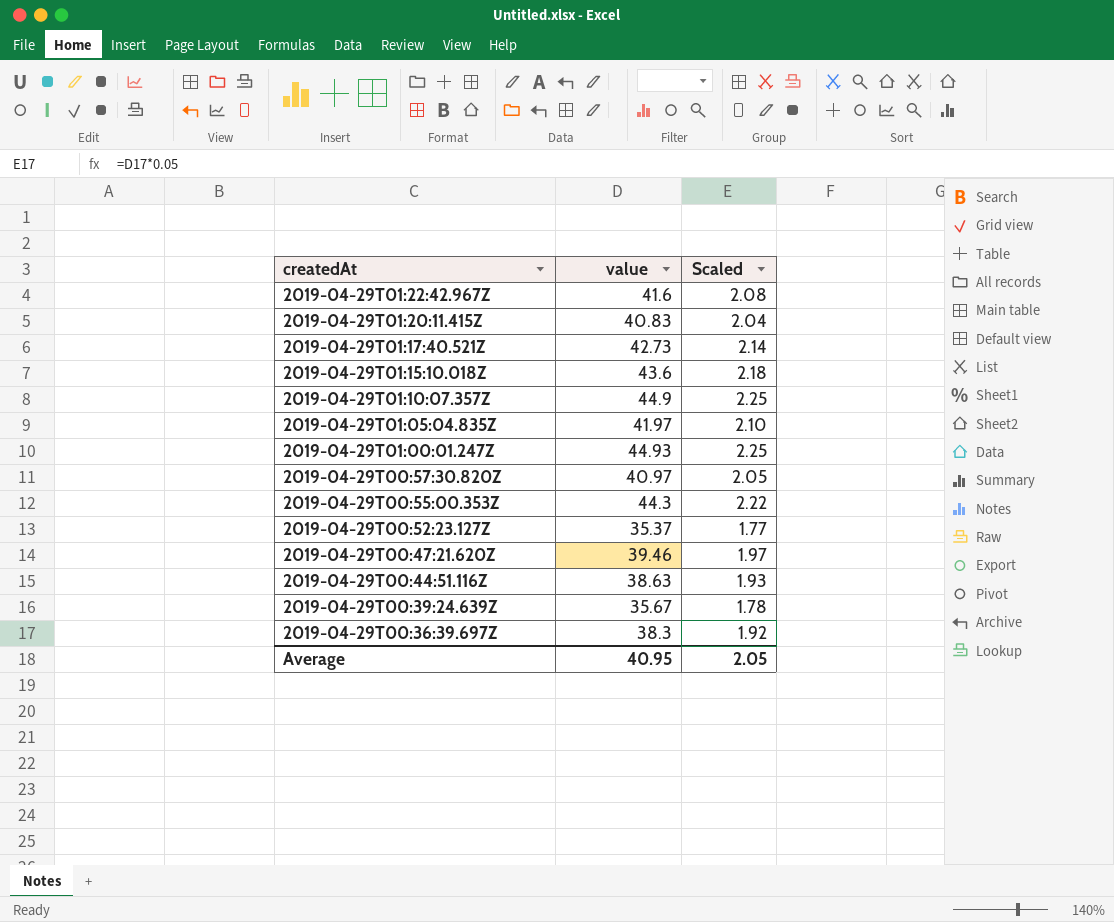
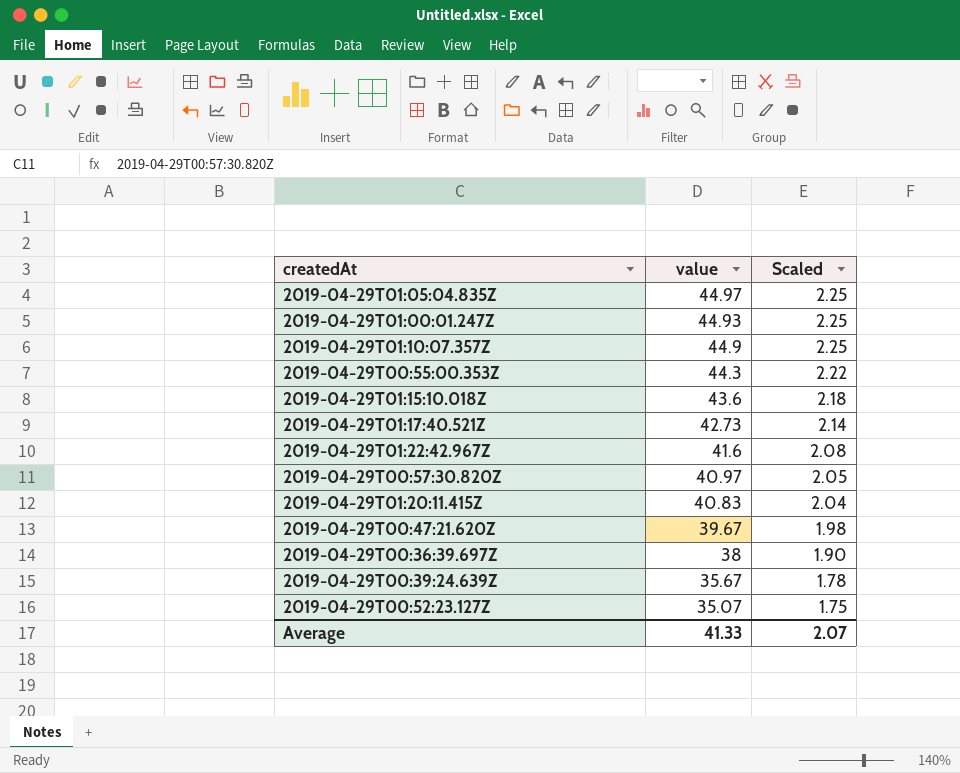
row order: createdAt descending -> value descending
row 2019-04-29T00:44:51.116Z: 38.63 | 1.93 -> none
2019-04-29T01:05:04.835Z | value: 41.97 -> 44.97
2019-04-29T01:05:04.835Z | Scaled: 2.10 -> 2.25
2019-04-29T00:47:21.620Z | value: 39.46 -> 39.67
2019-04-29T00:47:21.620Z | Scaled: 1.97 -> 1.98
2019-04-29T00:36:39.697Z | value: 38.3 -> 38
2019-04-29T00:36:39.697Z | Scaled: 1.92 -> 1.90
2019-04-29T00:52:23.127Z | value: 35.37 -> 35.07
2019-04-29T00:52:23.127Z | Scaled: 1.77 -> 1.75
Average | value: 40.95 -> 41.33
Average | Scaled: 2.05 -> 2.07

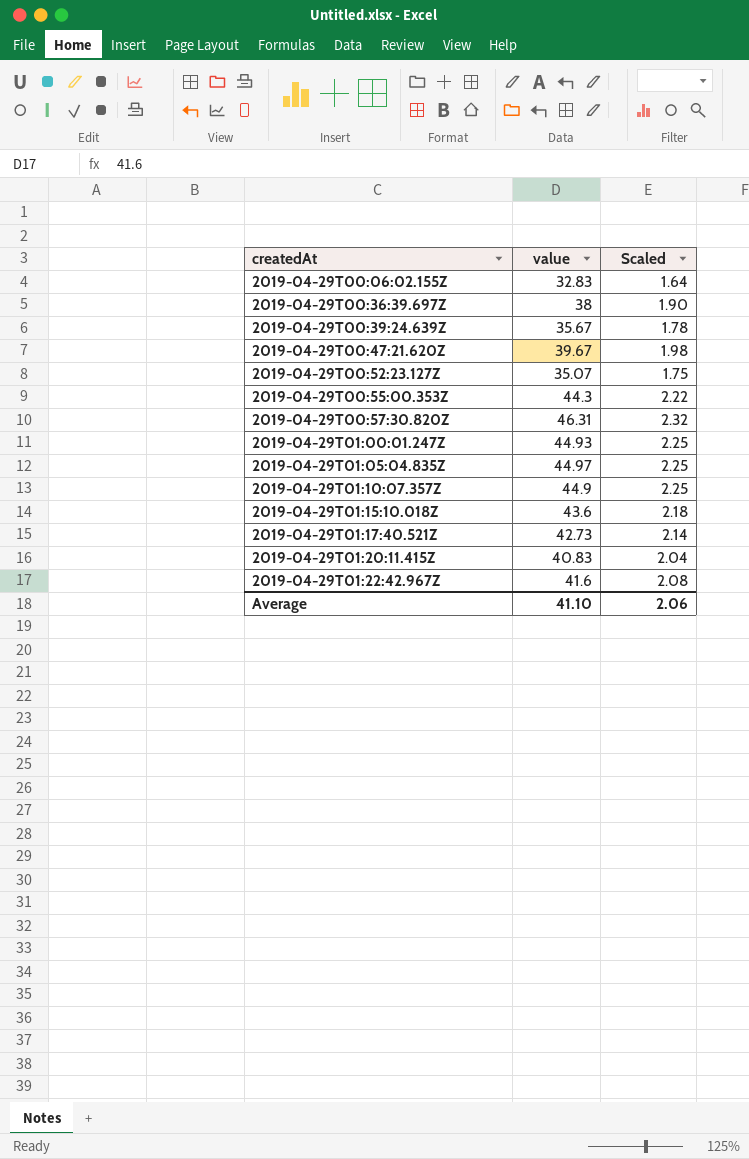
row order: value descending -> createdAt ascending
row 2019-04-29T00:06:02.155Z: none -> 32.83 | 1.64
2019-04-29T00:57:30.820Z | value: 40.97 -> 46.31
2019-04-29T00:57:30.820Z | Scaled: 2.05 -> 2.32
Average | value: 41.33 -> 41.10
Average | Scaled: 2.07 -> 2.06

